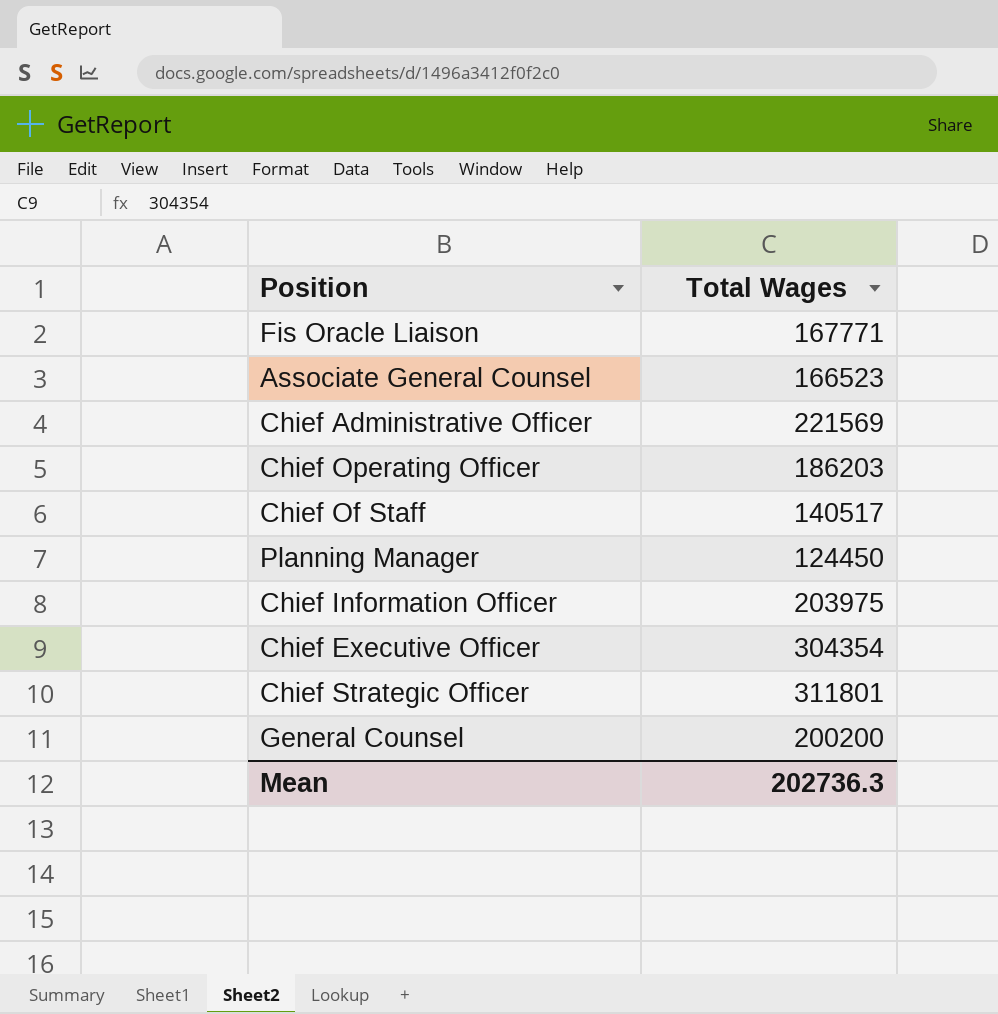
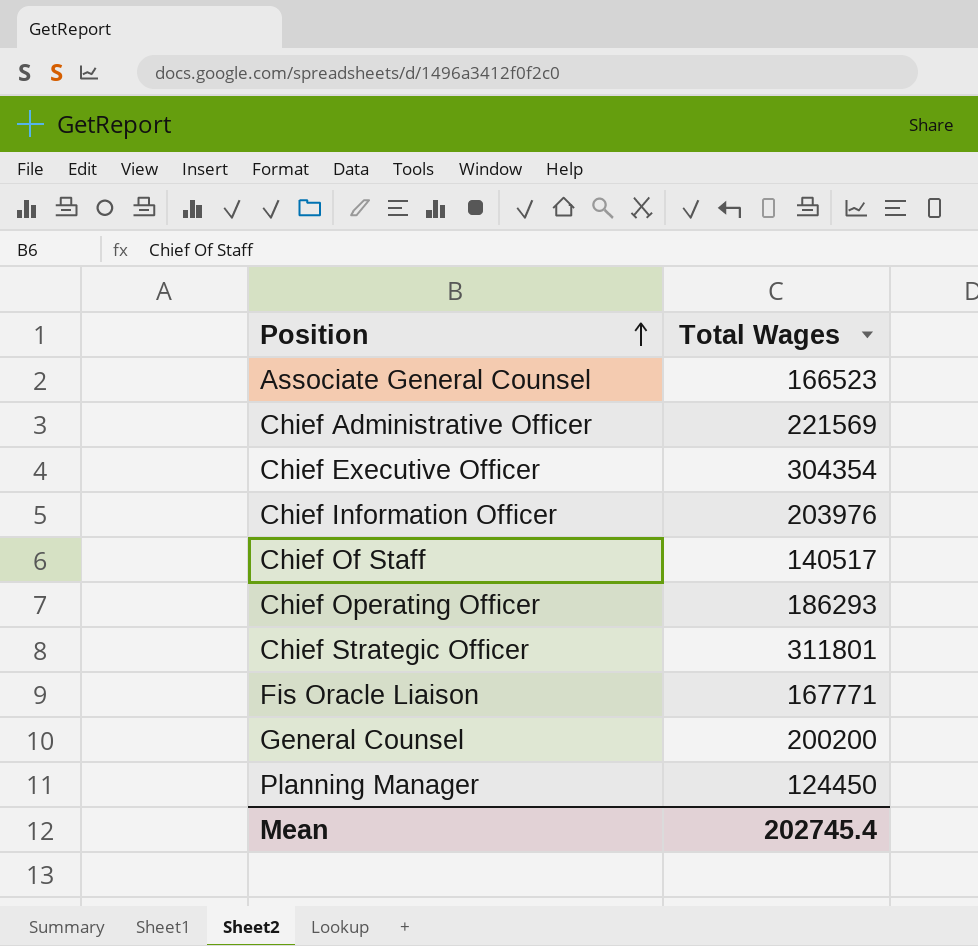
row order: none -> Position ascending
Chief Information Officer | Total Wages: 203975 -> 203976
Chief Operating Officer | Total Wages: 186203 -> 186293
Mean | Total Wages: 202736.3 -> 202745.4

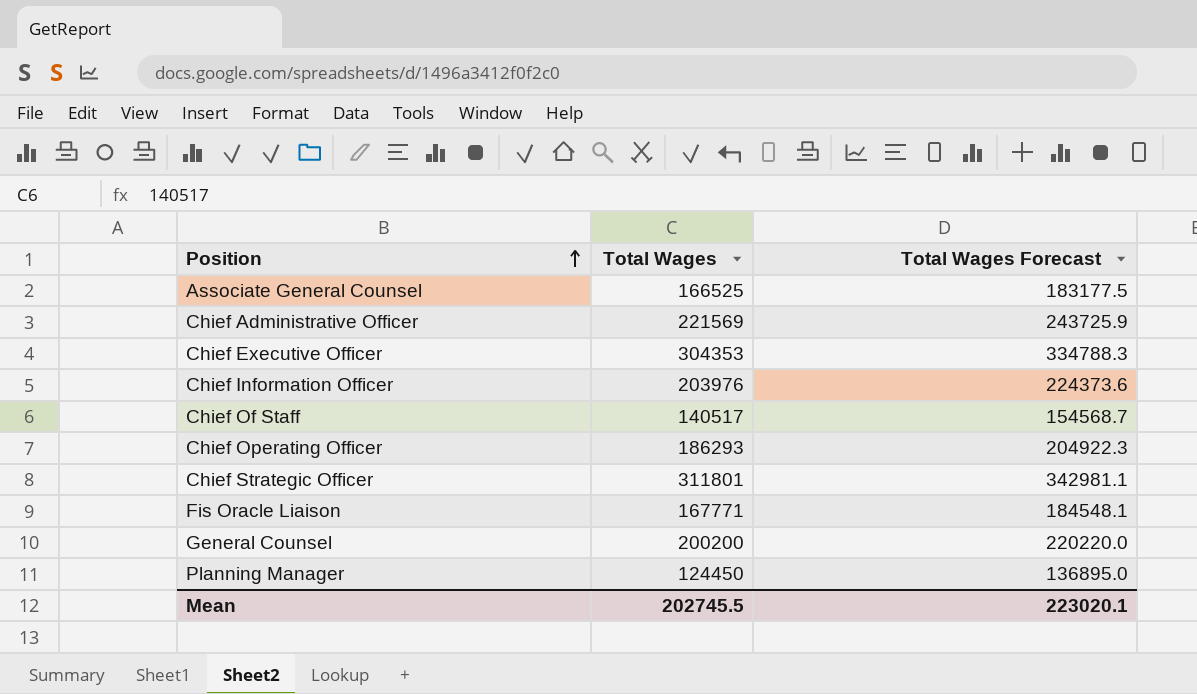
column Total Wages Forecast | formula: none -> [Total Wages] * 1.1
Associate General Counsel | Total Wages: 166523 -> 166525
Chief Executive Officer | Total Wages: 304354 -> 304353
Mean | Total Wages: 202745.4 -> 202745.5

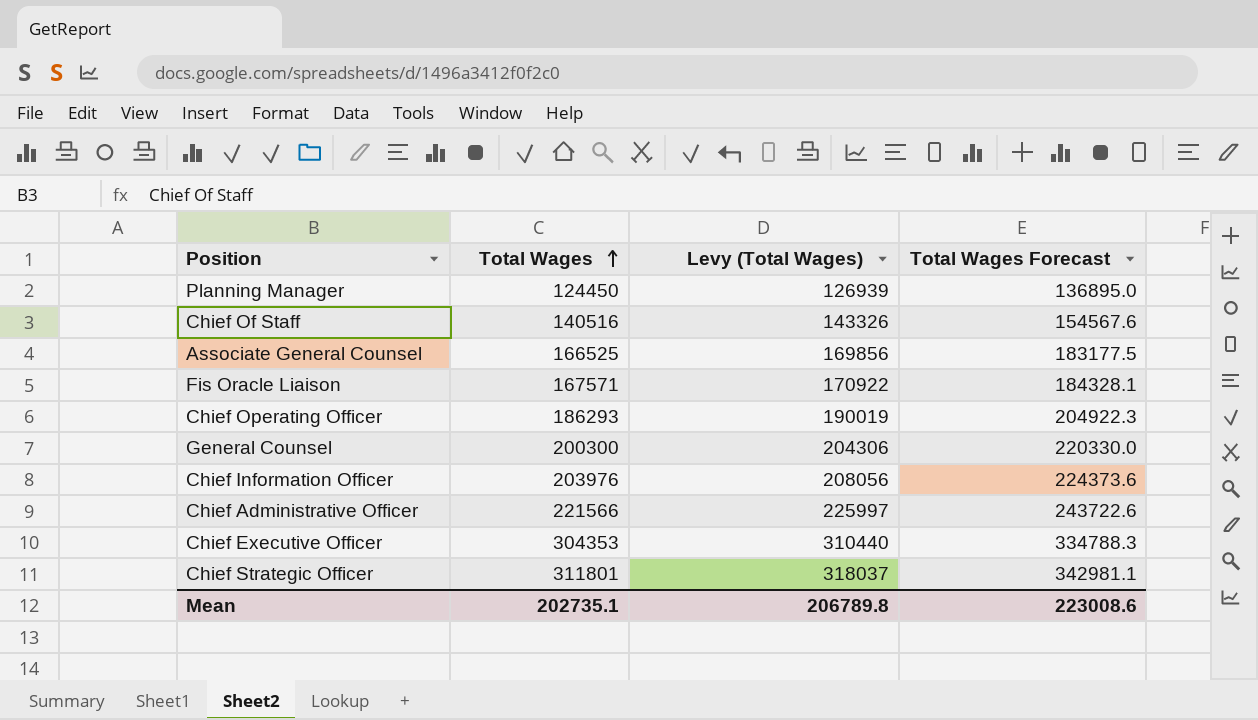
row order: Position ascending -> Total Wages ascending
column Levy (Total Wages) | formula: none -> [Total Wages] * 1.02
Chief Of Staff | Total Wages: 140517 -> 140516
Chief Of Staff | Total Wages Forecast: 154568.7 -> 154567.6
Fis Oracle Liaison | Total Wages: 167771 -> 167571
Fis Oracle Liaison | Total Wages Forecast: 184548.1 -> 184328.1
General Counsel | Total Wages: 200200 -> 200300
General Counsel | Total Wages Forecast: 220220.0 -> 220330.0
Chief Administrative Officer | Total Wages: 221569 -> 221566
Chief Administrative Officer | Total Wages Forecast: 243725.9 -> 243722.6
Mean | Total Wages: 202745.5 -> 202735.1
Mean | Total Wages Forecast: 223020.1 -> 223008.6

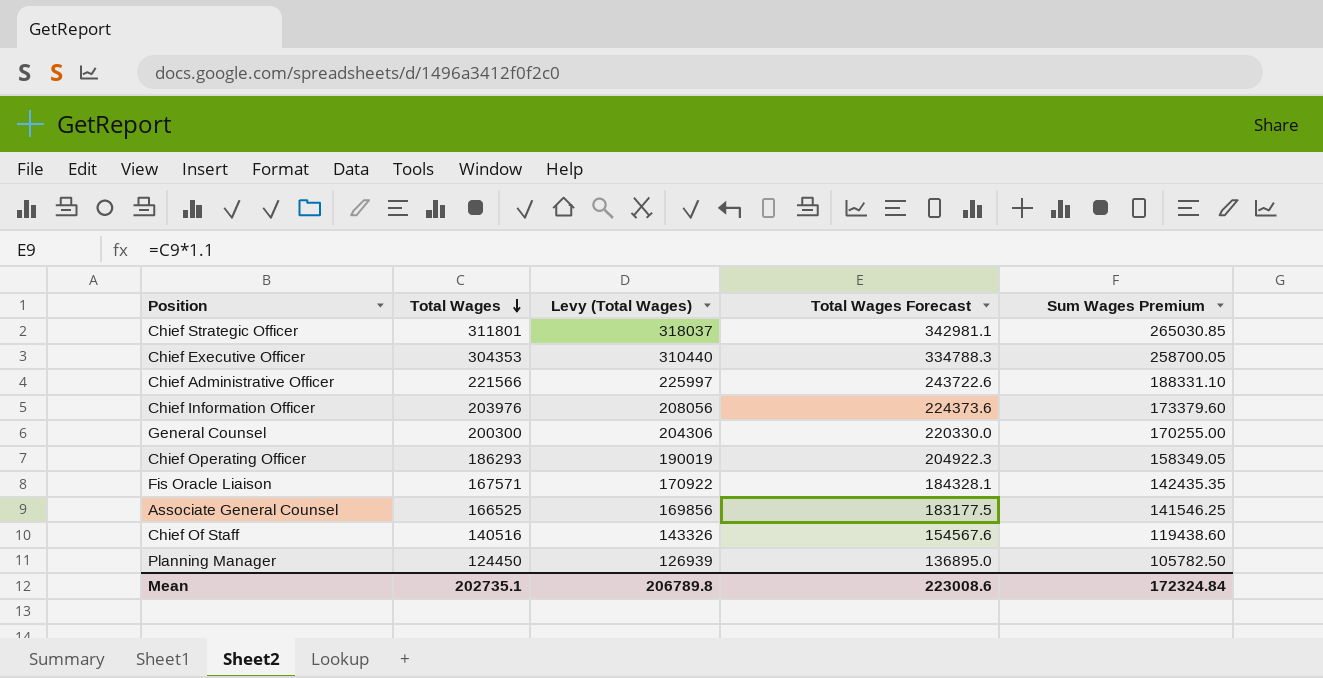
row order: Total Wages ascending -> Total Wages descending
column Sum Wages Premium | formula: none -> [Total Wages] * 0.85

